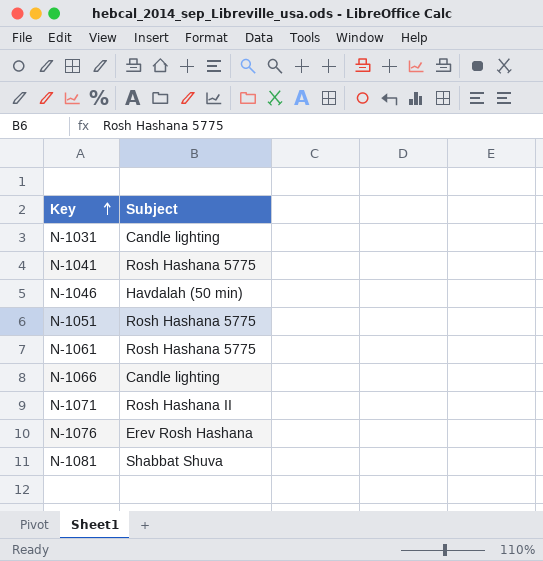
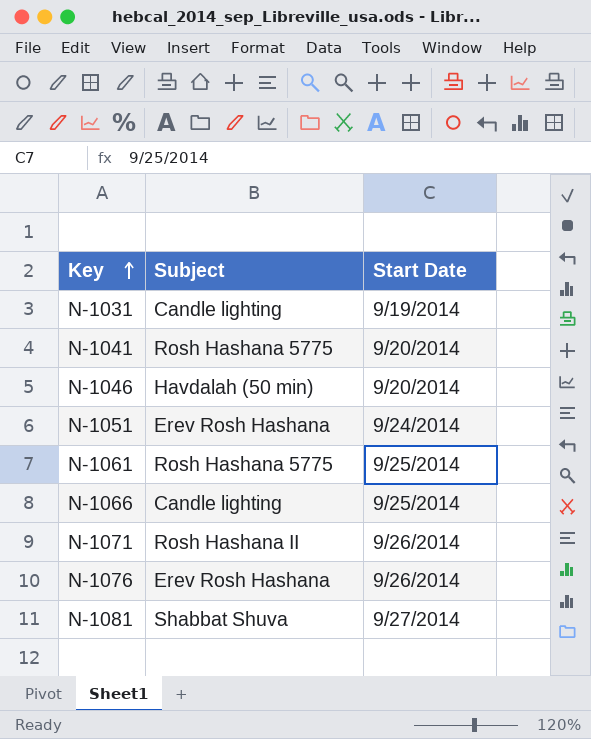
column Start Date | position: none -> 3
N-1051 | Subject: Rosh Hashana 5775 -> Erev Rosh Hashana

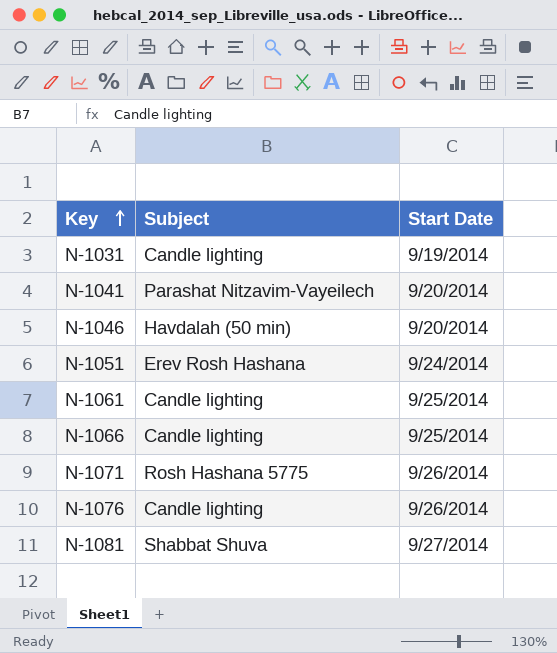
N-1041 | Subject: Rosh Hashana 5775 -> Parashat Nitzavim-Vayeilech
N-1061 | Subject: Rosh Hashana 5775 -> Candle lighting
N-1071 | Subject: Rosh Hashana II -> Rosh Hashana 5775
N-1076 | Subject: Erev Rosh Hashana -> Candle lighting

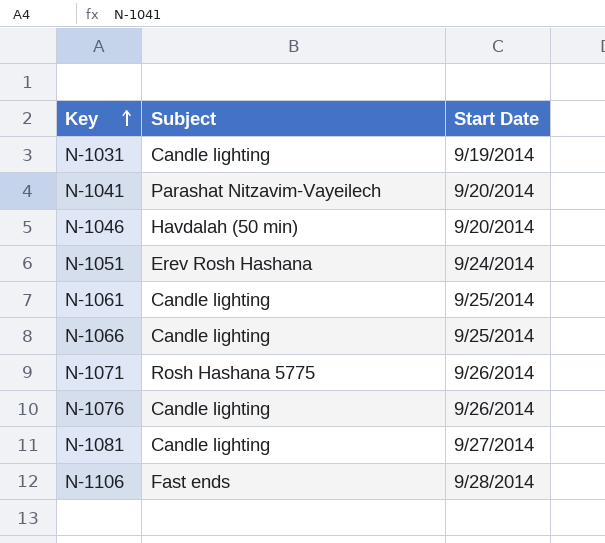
N-1081 | Subject: Shabbat Shuva -> Candle lighting
row N-1106: none -> Fast ends | 9/28/2014

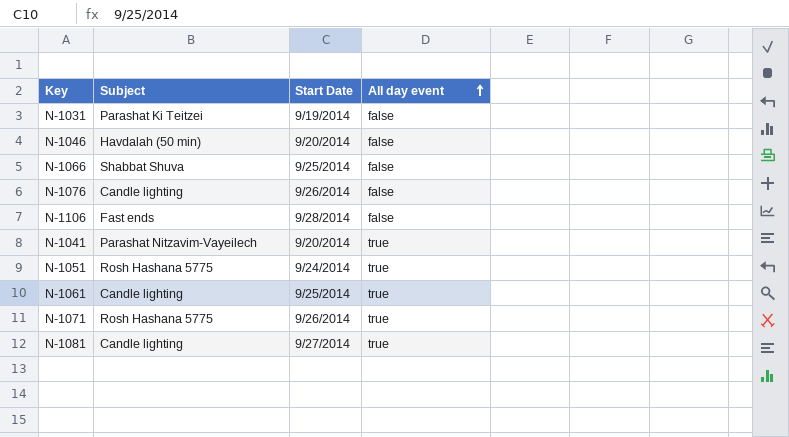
row order: Key ascending -> All day event ascending
column All day event | position: none -> 4
N-1031 | Subject: Candle lighting -> Parashat Ki Teitzei
N-1066 | Subject: Candle lighting -> Shabbat Shuva
N-1051 | Subject: Erev Rosh Hashana -> Rosh Hashana 5775

